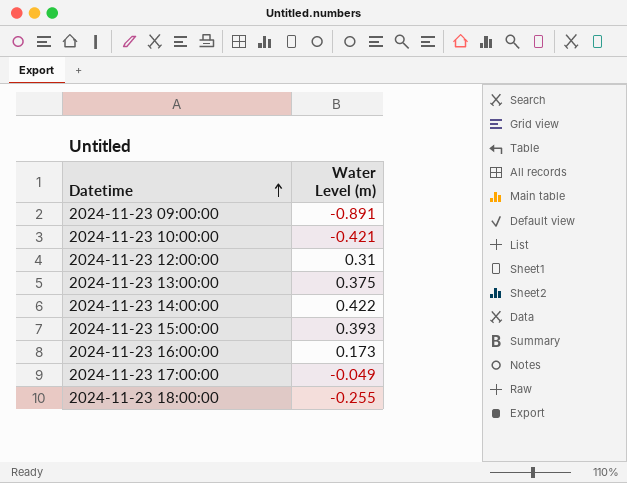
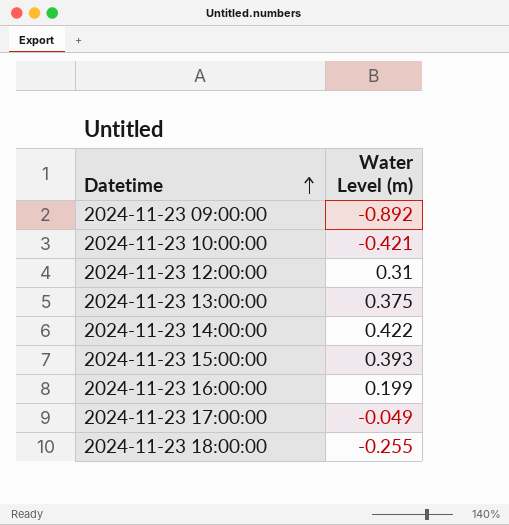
2024-11-23 09:00:00 | Water Level (m): -0.891 -> -0.892
2024-11-23 16:00:00 | Water Level (m): 0.173 -> 0.199

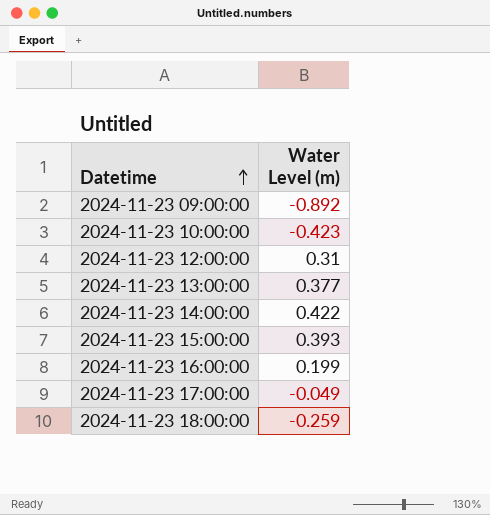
2024-11-23 10:00:00 | Water Level (m): -0.421 -> -0.423
2024-11-23 13:00:00 | Water Level (m): 0.375 -> 0.377
2024-11-23 18:00:00 | Water Level (m): -0.255 -> -0.259

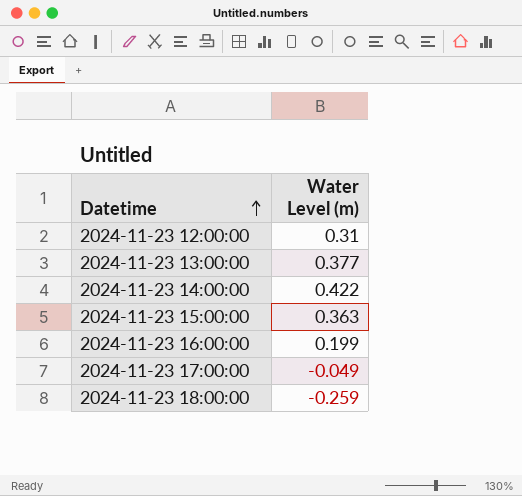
row 2024-11-23 09:00:00: -0.892 -> none
row 2024-11-23 10:00:00: -0.423 -> none
2024-11-23 15:00:00 | Water Level (m): 0.393 -> 0.363

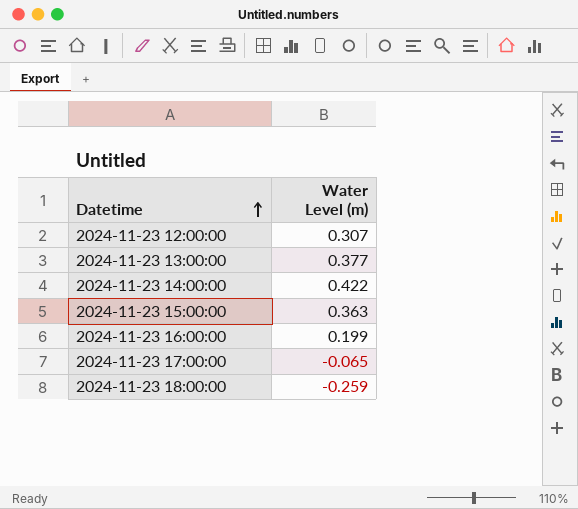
2024-11-23 12:00:00 | Water Level (m): 0.31 -> 0.307
2024-11-23 17:00:00 | Water Level (m): -0.049 -> -0.065

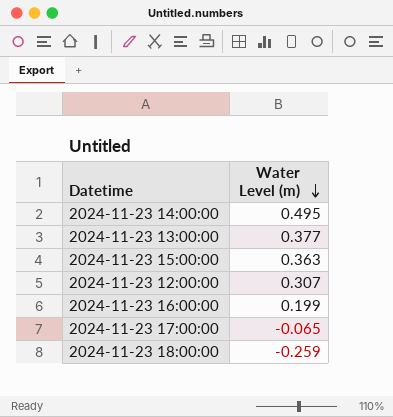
row order: Datetime ascending -> Water Level (m) descending
2024-11-23 14:00:00 | Water Level (m): 0.422 -> 0.495

